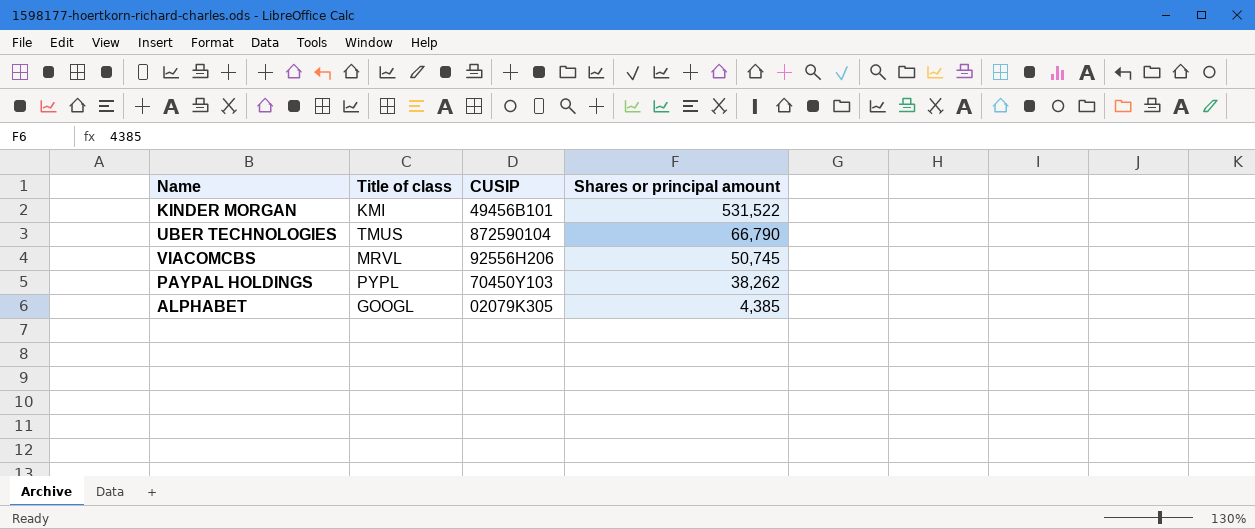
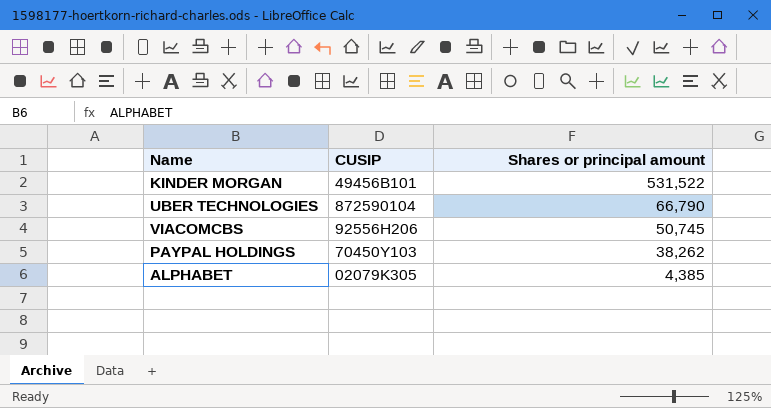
column Title of class | position: 2 -> none

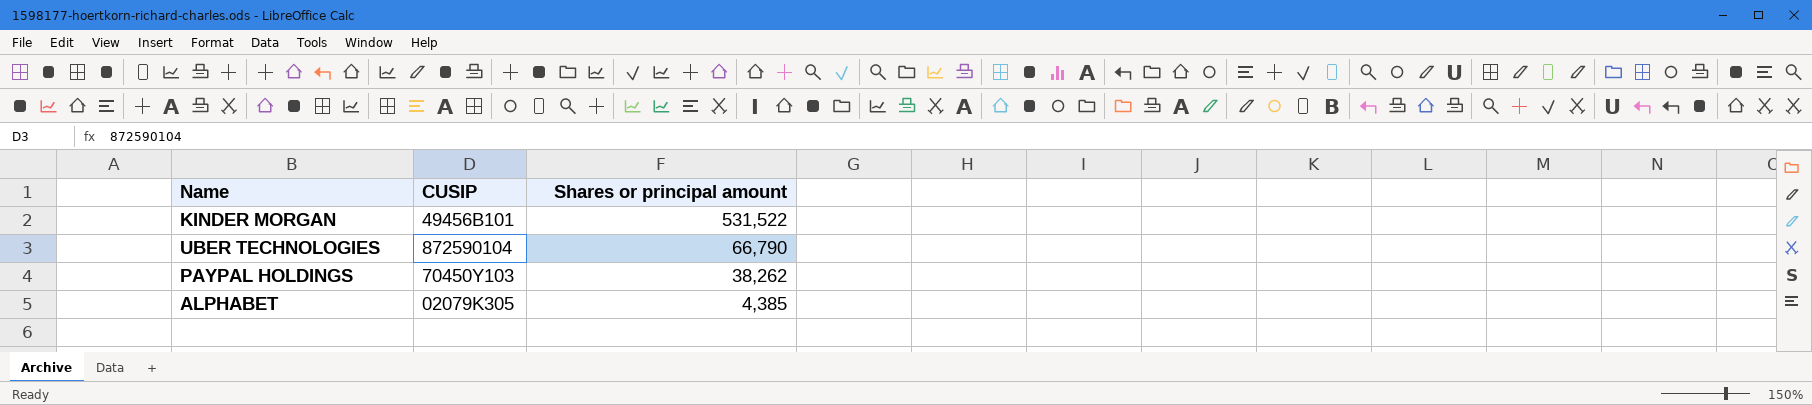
row VIACOMCBS: 92556H206 | 50,745 -> none

